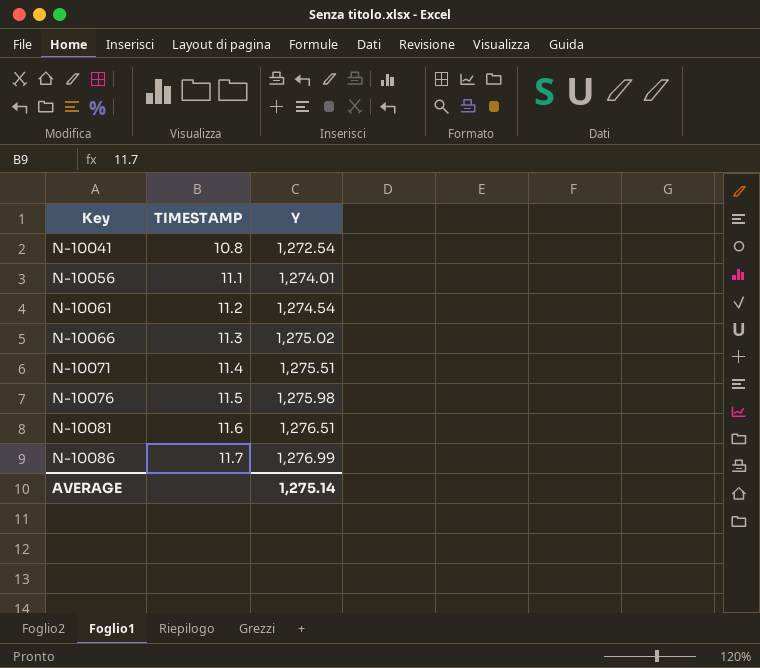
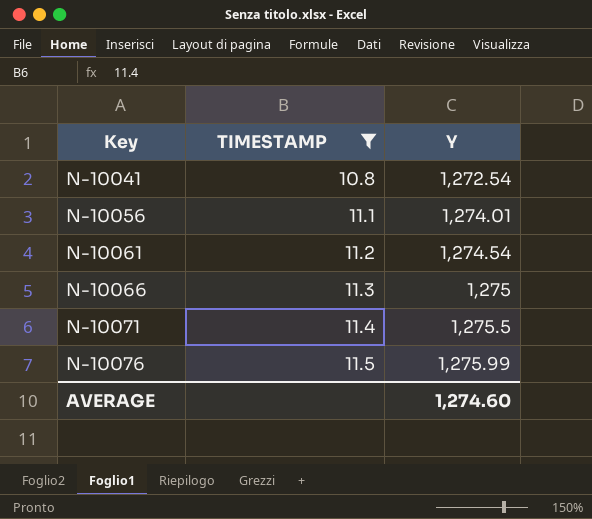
filter: none -> TIMESTAMP <= 11.5
N-10066 | Y: 1,275.02 -> 1,275
N-10071 | Y: 1,275.51 -> 1,275.5
N-10076 | Y: 1,275.98 -> 1,275.99
AVERAGE | Y: 1,275.14 -> 1,274.60

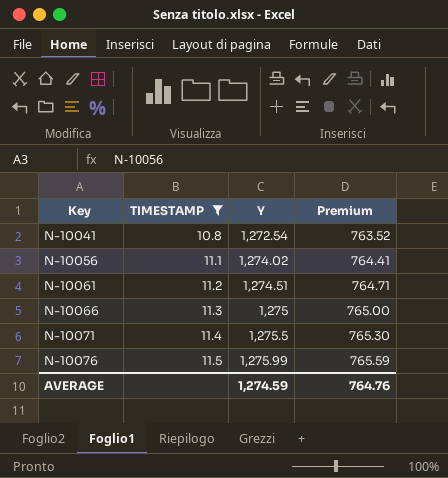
column Premium | formula: none -> [Y] * 0.6
N-10056 | Y: 1,274.01 -> 1,274.02
N-10061 | Y: 1,274.54 -> 1,274.51
AVERAGE | Y: 1,274.60 -> 1,274.59

